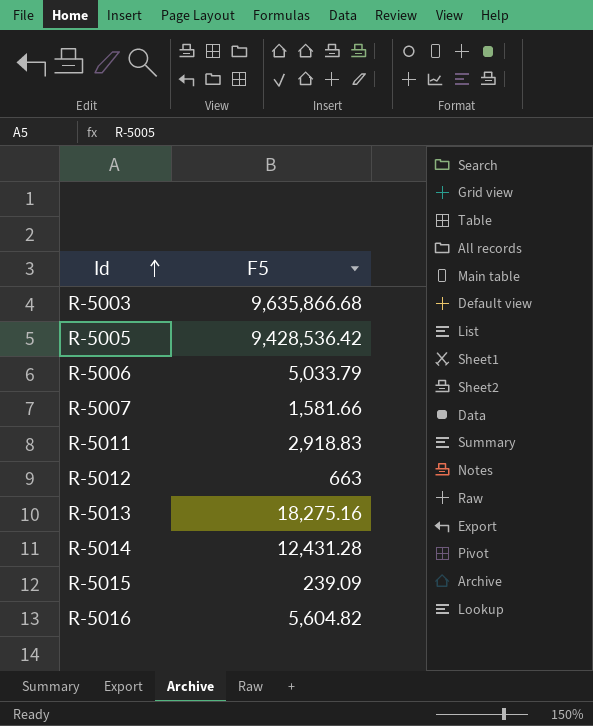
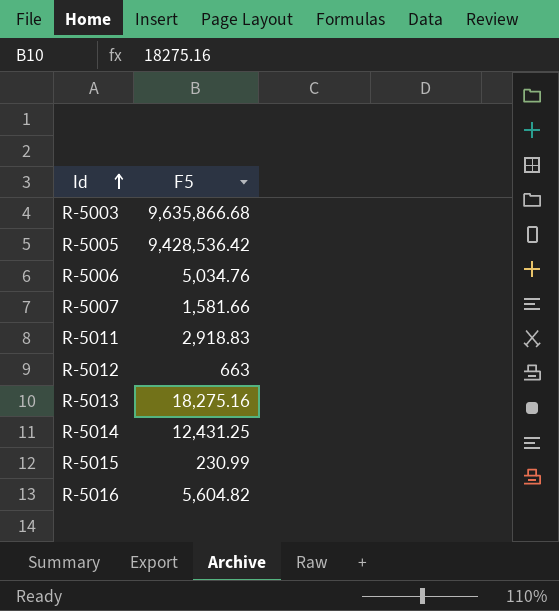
R-5006 | F5: 5,033.79 -> 5,034.76
R-5014 | F5: 12,431.28 -> 12,431.25
R-5015 | F5: 239.09 -> 230.99

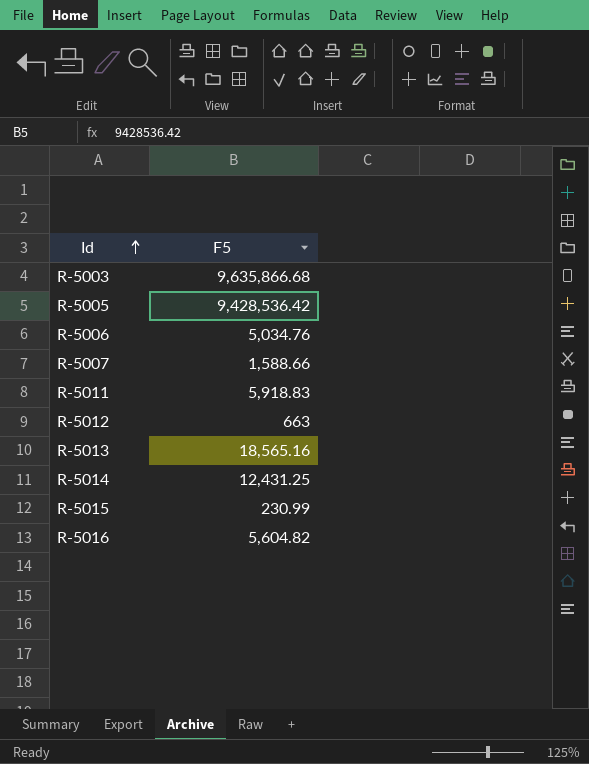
R-5007 | F5: 1,581.66 -> 1,588.66
R-5011 | F5: 2,918.83 -> 5,918.83
R-5013 | F5: 18,275.16 -> 18,565.16

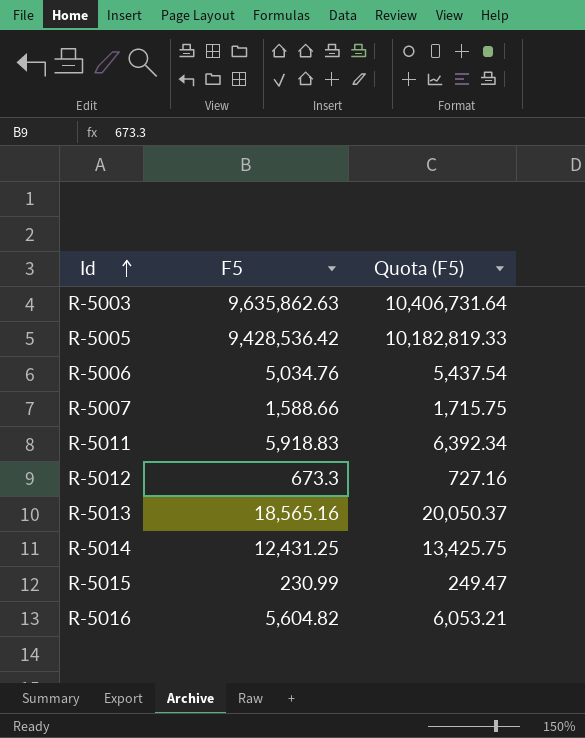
column Quota (F5) | formula: none -> [F5] * 1.08
R-5003 | F5: 9,635,866.68 -> 9,635,862.63
R-5012 | F5: 663 -> 673.3

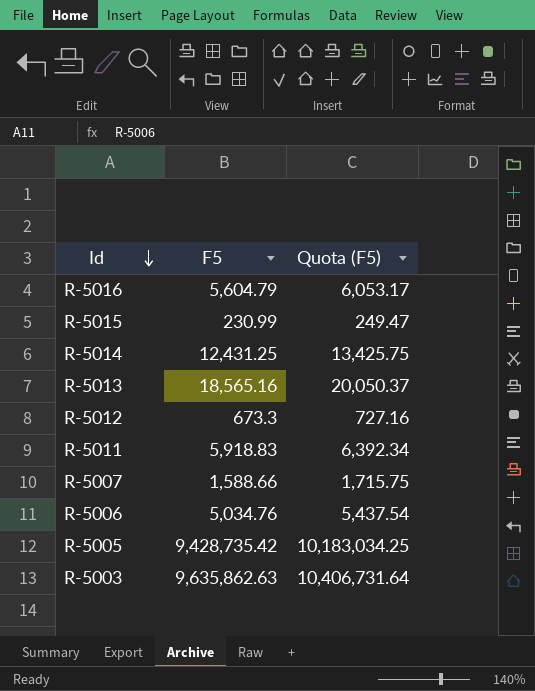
row order: Id ascending -> Id descending
R-5016 | F5: 5,604.82 -> 5,604.79
R-5016 | Quota (F5): 6,053.21 -> 6,053.17
R-5005 | F5: 9,428,536.42 -> 9,428,735.42
R-5005 | Quota (F5): 10,182,819.33 -> 10,183,034.25

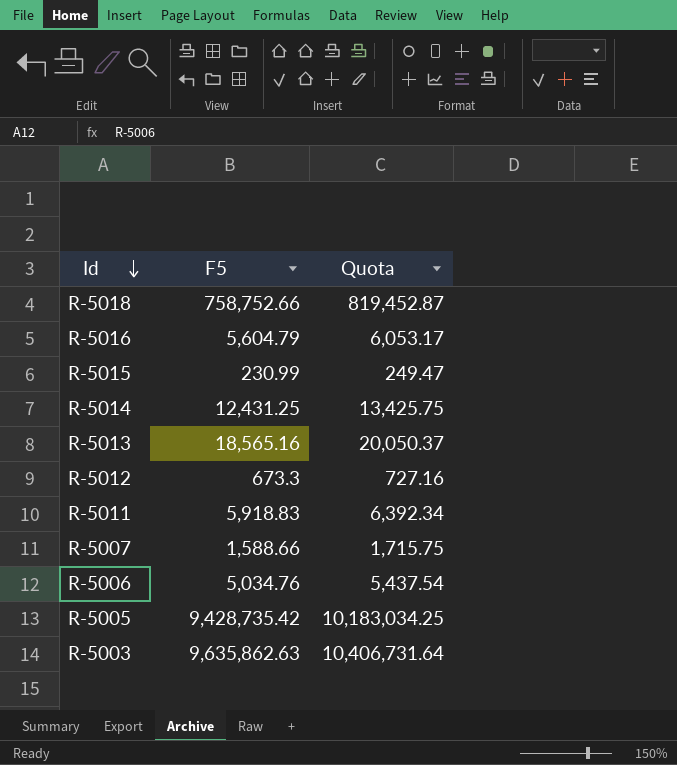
column name: Quota (F5) -> Quota
row R-5018: none -> 758,752.66 | 819,452.87

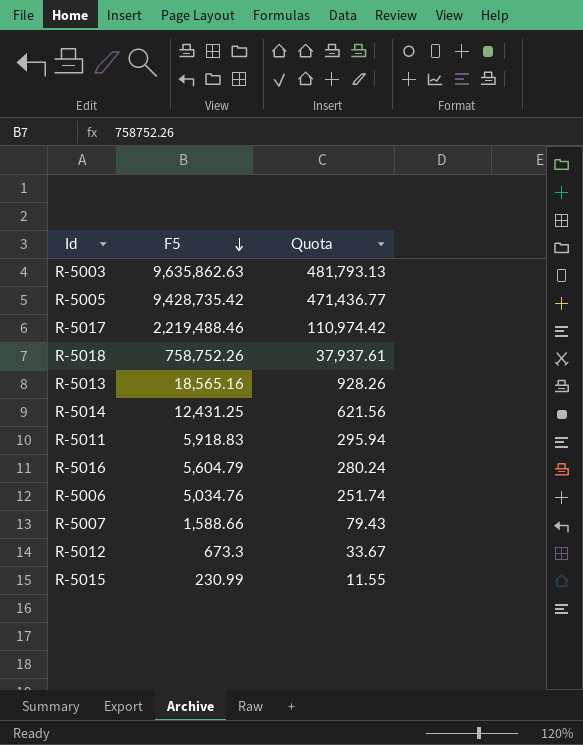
row order: Id descending -> F5 descending
column Quota | formula: [F5] * 1.08 -> [F5] * 0.05
row R-5017: none -> 2,219,488.46 | 110,974.42
R-5018 | F5: 758,752.66 -> 758,752.26

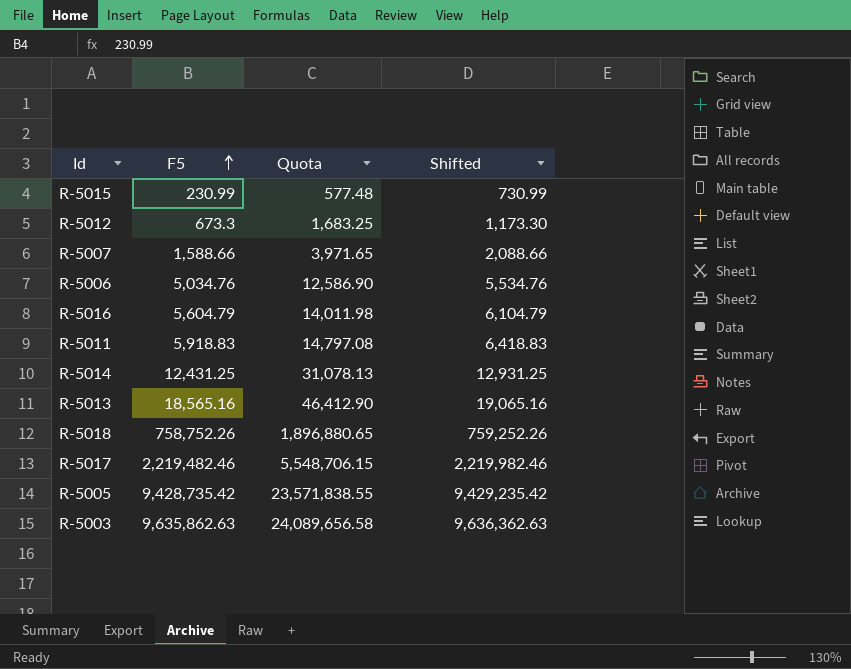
row order: F5 descending -> F5 ascending
column Quota | formula: [F5] * 0.05 -> [F5] * 2.5
column Shifted | formula: none -> [F5] + 500
R-5017 | F5: 2,219,488.46 -> 2,219,482.46

